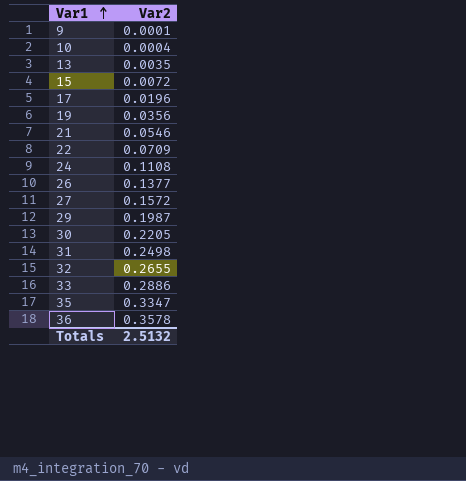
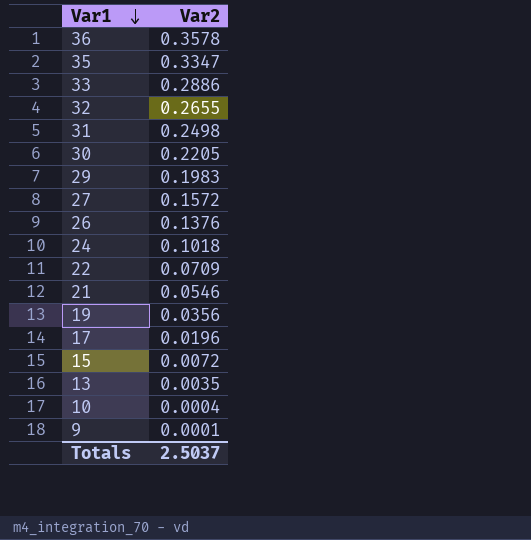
row order: Var1 ascending -> Var1 descending
29 | Var2: 0.1987 -> 0.1983
26 | Var2: 0.1377 -> 0.1376
24 | Var2: 0.1108 -> 0.1018
Totals | Var2: 2.5132 -> 2.5037

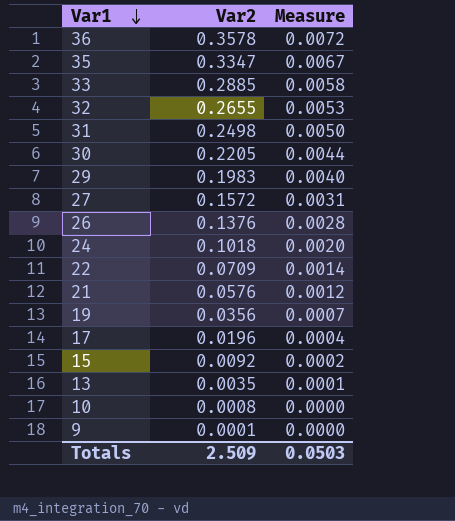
column Measure | formula: none -> [Var2] * 0.02
33 | Var2: 0.2886 -> 0.2885
21 | Var2: 0.0546 -> 0.0576
15 | Var2: 0.0072 -> 0.0092
10 | Var2: 0.0004 -> 0.0008
Totals | Var2: 2.5037 -> 2.509

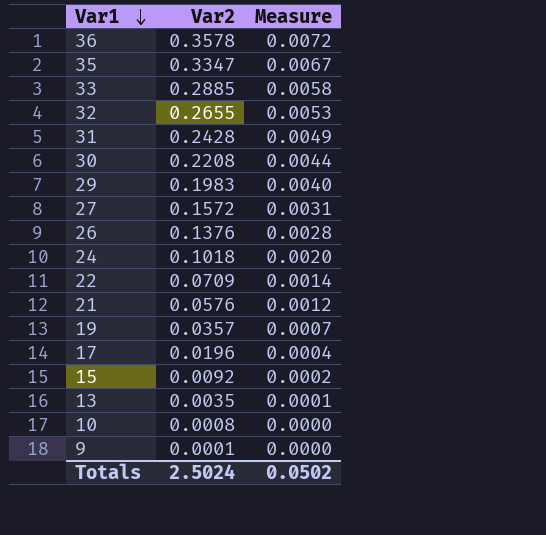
31 | Var2: 0.2498 -> 0.2428
31 | Measure: 0.0050 -> 0.0049
30 | Var2: 0.2205 -> 0.2208
19 | Var2: 0.0356 -> 0.0357
Totals | Var2: 2.509 -> 2.5024
Totals | Measure: 0.0503 -> 0.0502

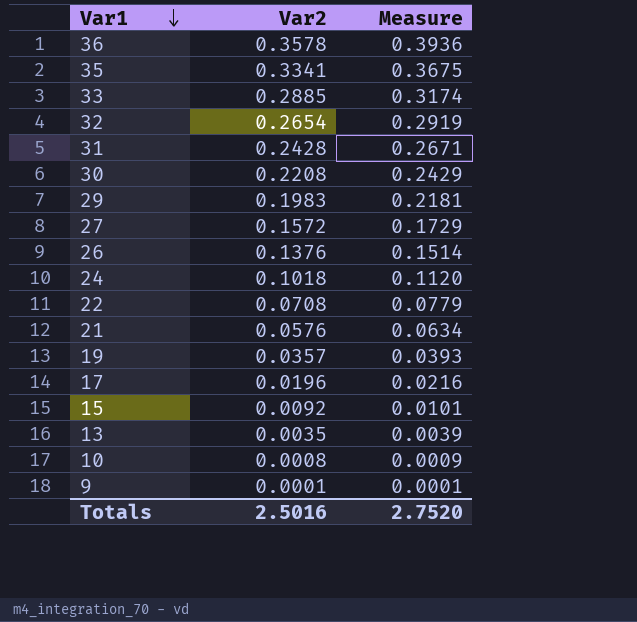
column Measure | formula: [Var2] * 0.02 -> [Var2] * 1.1
35 | Var2: 0.3347 -> 0.3341
32 | Var2: 0.2655 -> 0.2654
22 | Var2: 0.0709 -> 0.0708
Totals | Var2: 2.5024 -> 2.5016
Totals | Measure: 0.0502 -> 2.7520

